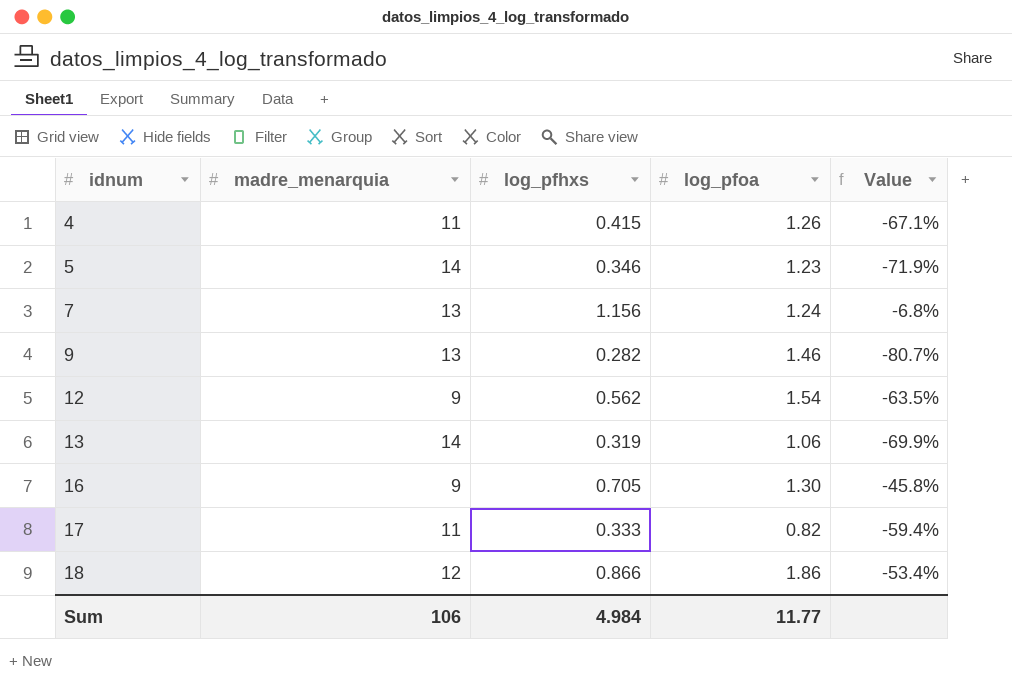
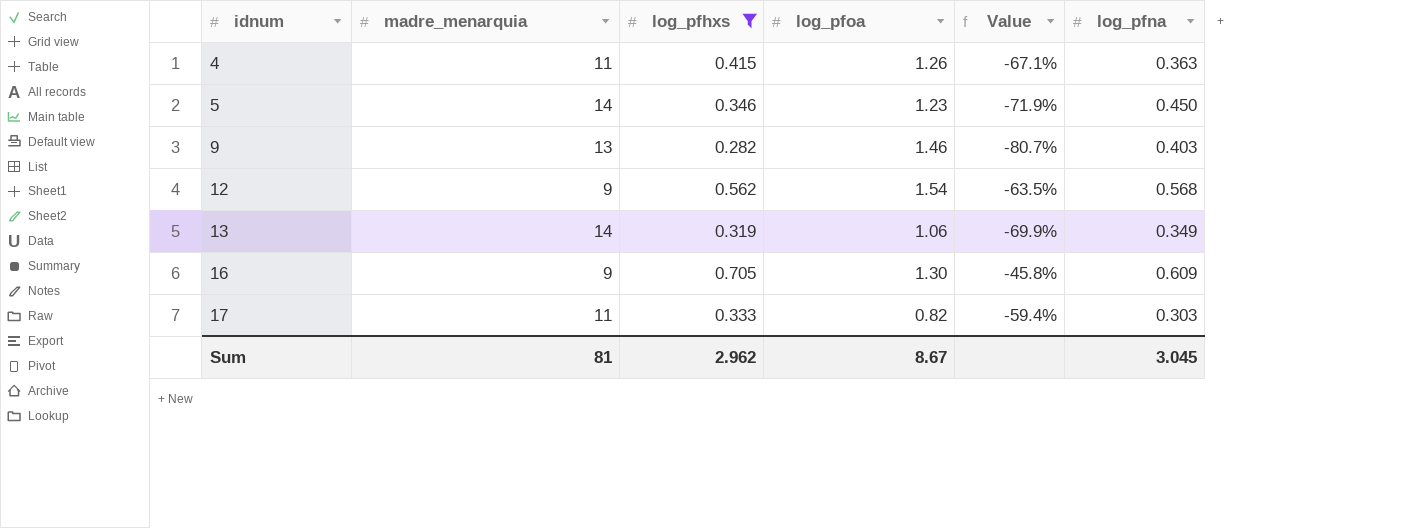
filter: none -> log_pfhxs <= 0.705
column log_pfna | position: none -> 6
Sum | madre_menarquia: 106 -> 81
Sum | log_pfhxs: 4.984 -> 2.962
Sum | log_pfoa: 11.77 -> 8.67

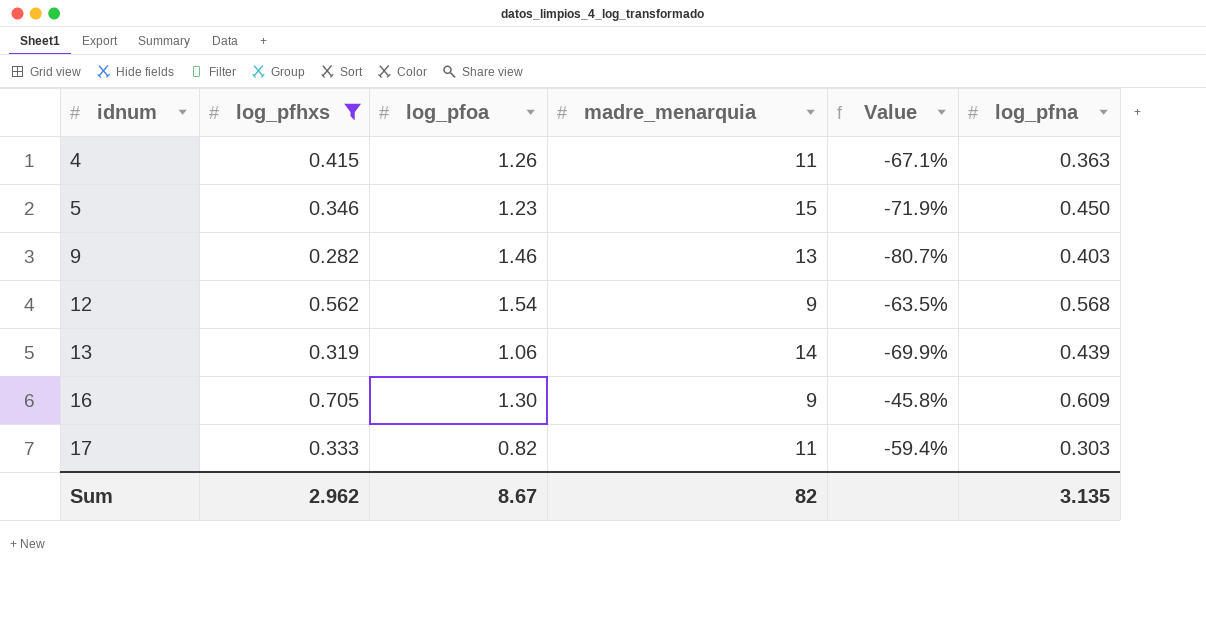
column madre_menarquia | position: 2 -> 4
5 | madre_menarquia: 14 -> 15
13 | log_pfna: 0.349 -> 0.439
Sum | madre_menarquia: 81 -> 82
Sum | log_pfna: 3.045 -> 3.135

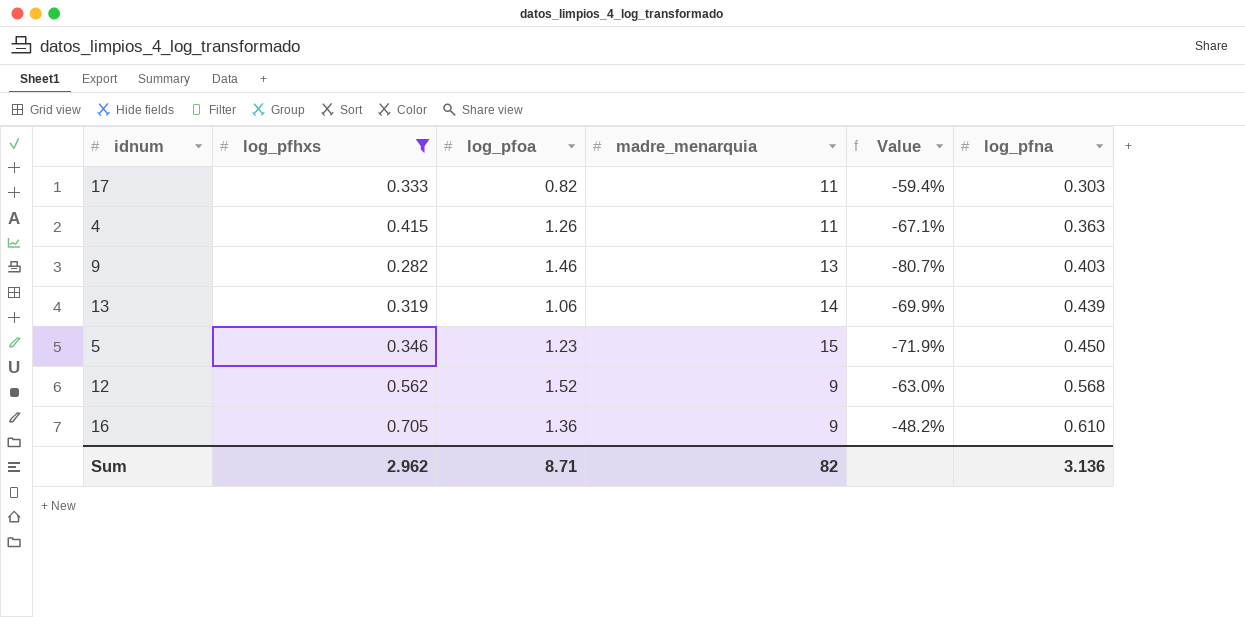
row order: idnum ascending -> log_pfna ascending
12 | log_pfoa: 1.54 -> 1.52
12 | Value: -63.5% -> -63.0%
16 | log_pfoa: 1.30 -> 1.36
16 | Value: -45.8% -> -48.2%
16 | log_pfna: 0.609 -> 0.610
Sum | log_pfoa: 8.67 -> 8.71
Sum | log_pfna: 3.135 -> 3.136

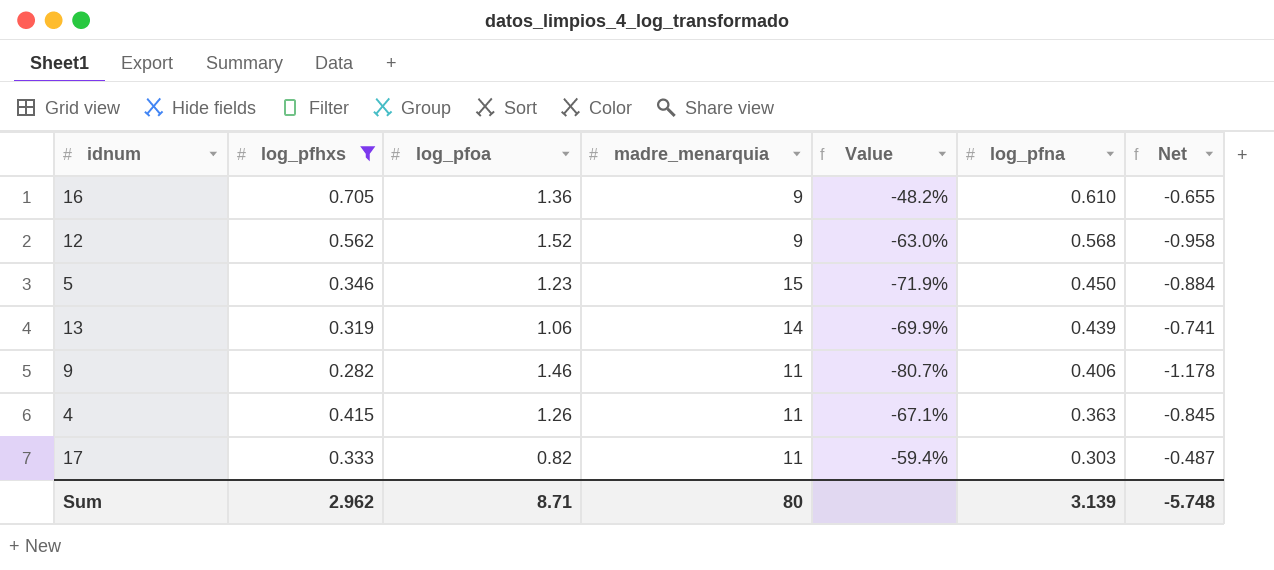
row order: log_pfna ascending -> log_pfna descending
column Net | formula: none -> [log_pfhxs] - [log_pfoa]
9 | madre_menarquia: 13 -> 11
9 | log_pfna: 0.403 -> 0.406
Sum | madre_menarquia: 82 -> 80
Sum | log_pfna: 3.136 -> 3.139

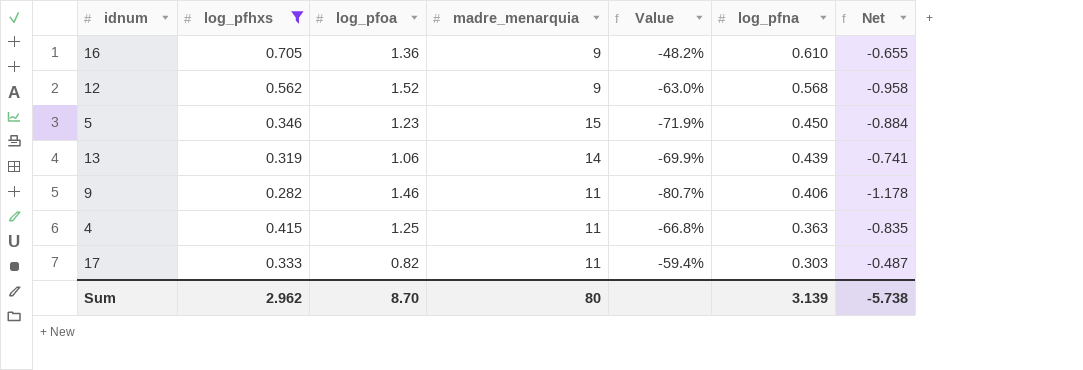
4 | log_pfoa: 1.26 -> 1.25
4 | Value: -67.1% -> -66.8%
4 | Net: -0.845 -> -0.835
Sum | log_pfoa: 8.71 -> 8.70
Sum | Net: -5.748 -> -5.738

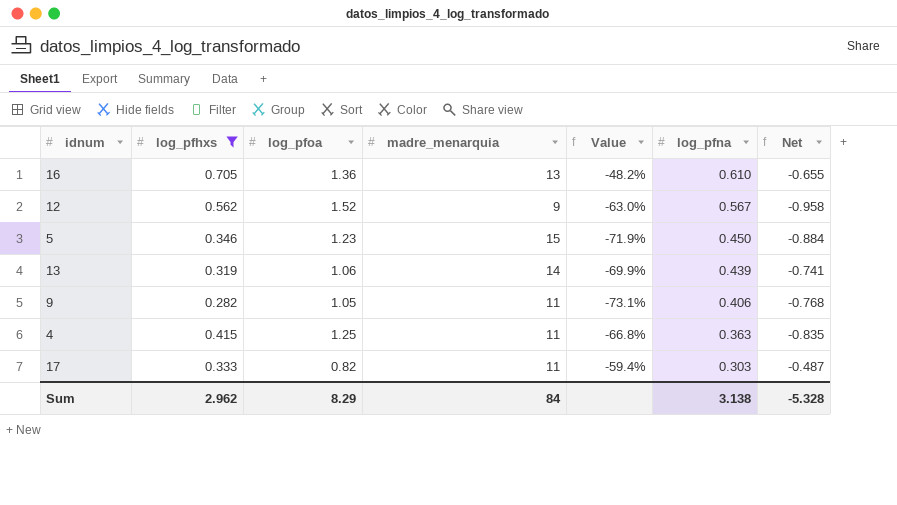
16 | madre_menarquia: 9 -> 13
12 | log_pfna: 0.568 -> 0.567
9 | log_pfoa: 1.46 -> 1.05
9 | Value: -80.7% -> -73.1%
9 | Net: -1.178 -> -0.768
Sum | log_pfoa: 8.70 -> 8.29
Sum | madre_menarquia: 80 -> 84
Sum | log_pfna: 3.139 -> 3.138
Sum | Net: -5.738 -> -5.328

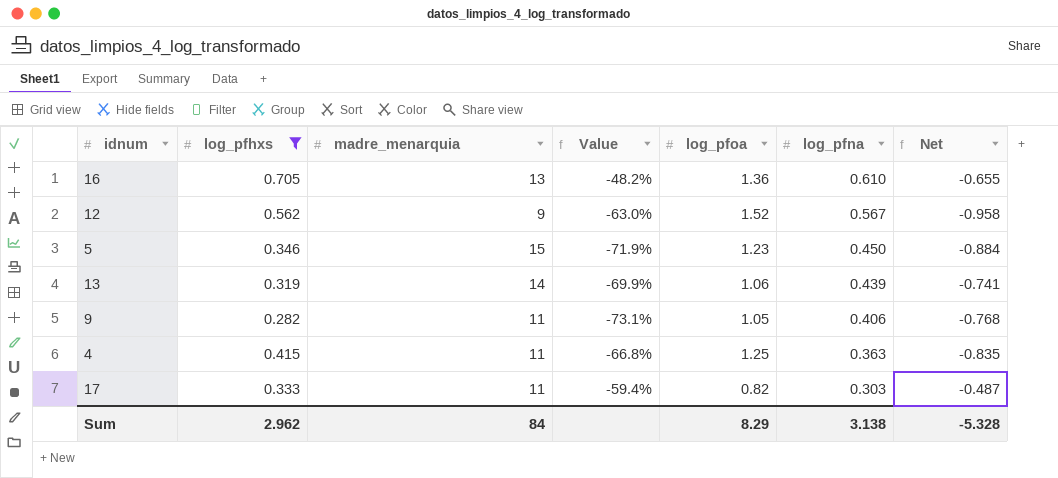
column log_pfoa | position: 3 -> 5

